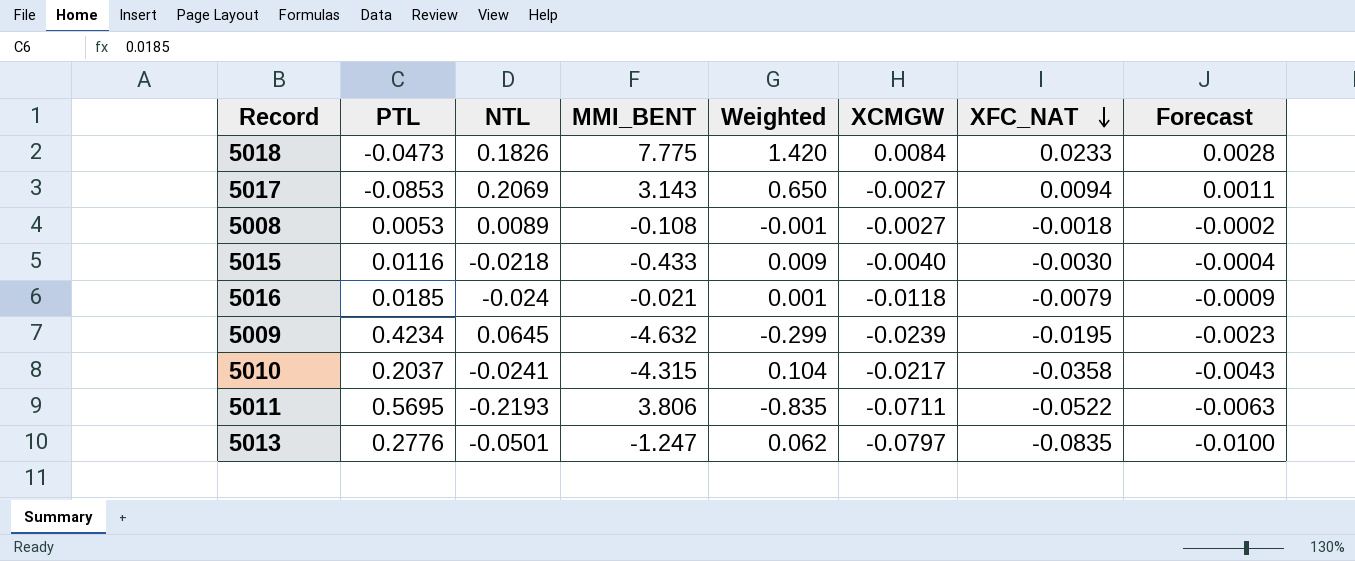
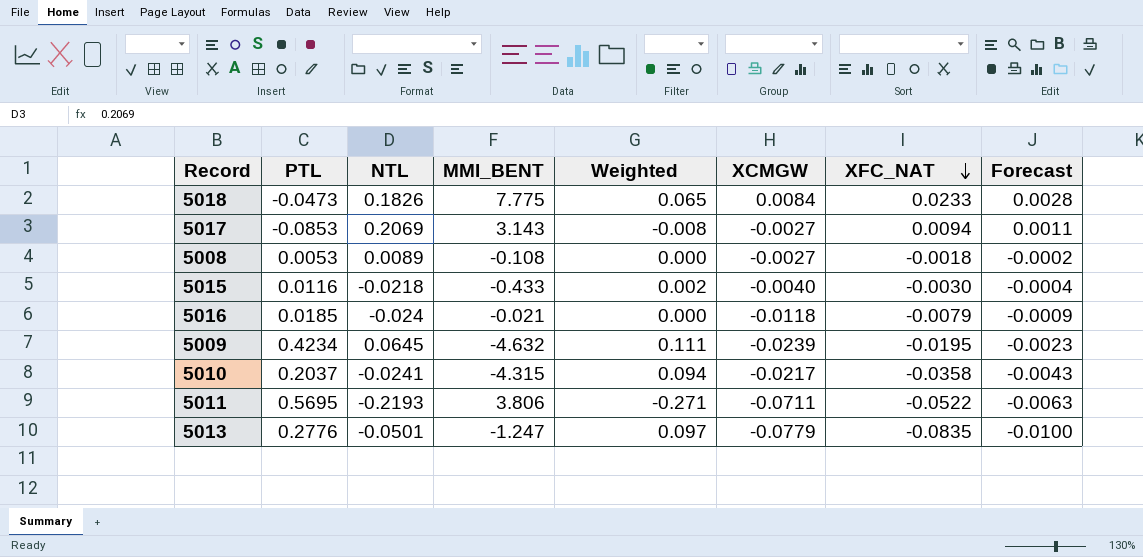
column Weighted | formula: [NTL] * [MMI_BENT] -> [MMI_BENT] * [XCMGW]
5013 | XCMGW: -0.0797 -> -0.0779

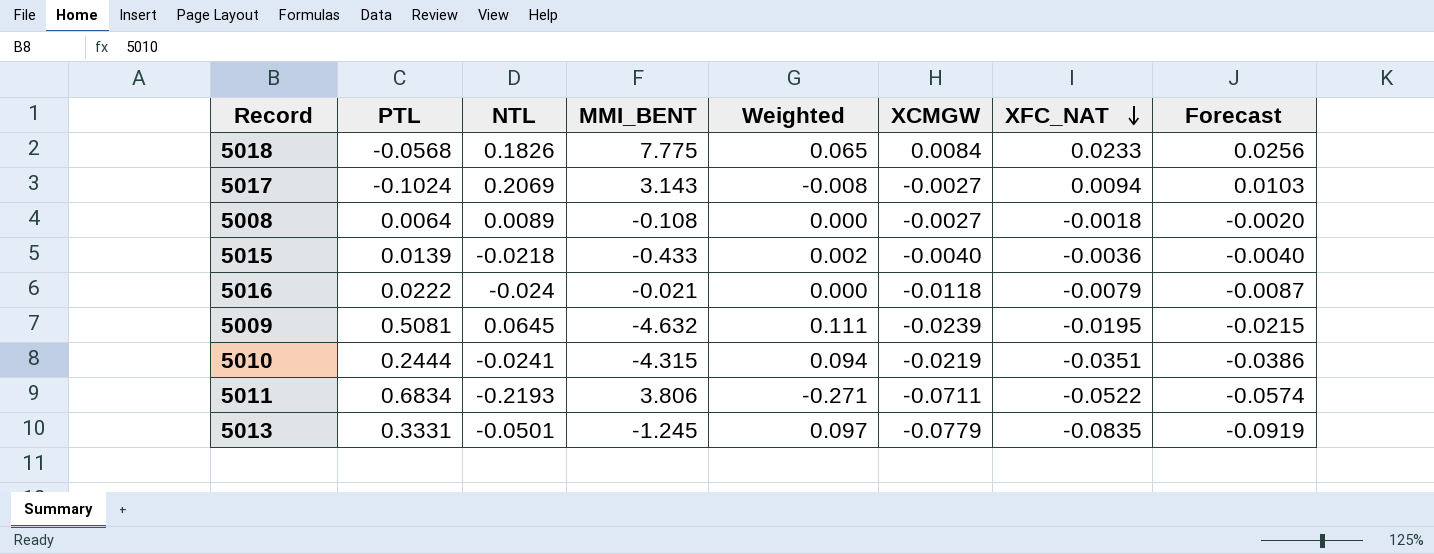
column Forecast | formula: [XFC_NAT] * 0.12 -> [XFC_NAT] * 1.1
5018 | PTL: -0.0473 -> -0.0568
5017 | PTL: -0.0853 -> -0.1024
5008 | PTL: 0.0053 -> 0.0064
5015 | PTL: 0.0116 -> 0.0139
5015 | XFC_NAT: -0.0030 -> -0.0036
5016 | PTL: 0.0185 -> 0.0222
5009 | PTL: 0.4234 -> 0.5081
5010 | PTL: 0.2037 -> 0.2444
5010 | XCMGW: -0.0217 -> -0.0219
5010 | XFC_NAT: -0.0358 -> -0.0351
5011 | PTL: 0.5695 -> 0.6834
5013 | PTL: 0.2776 -> 0.3331
5013 | MMI_BENT: -1.247 -> -1.245

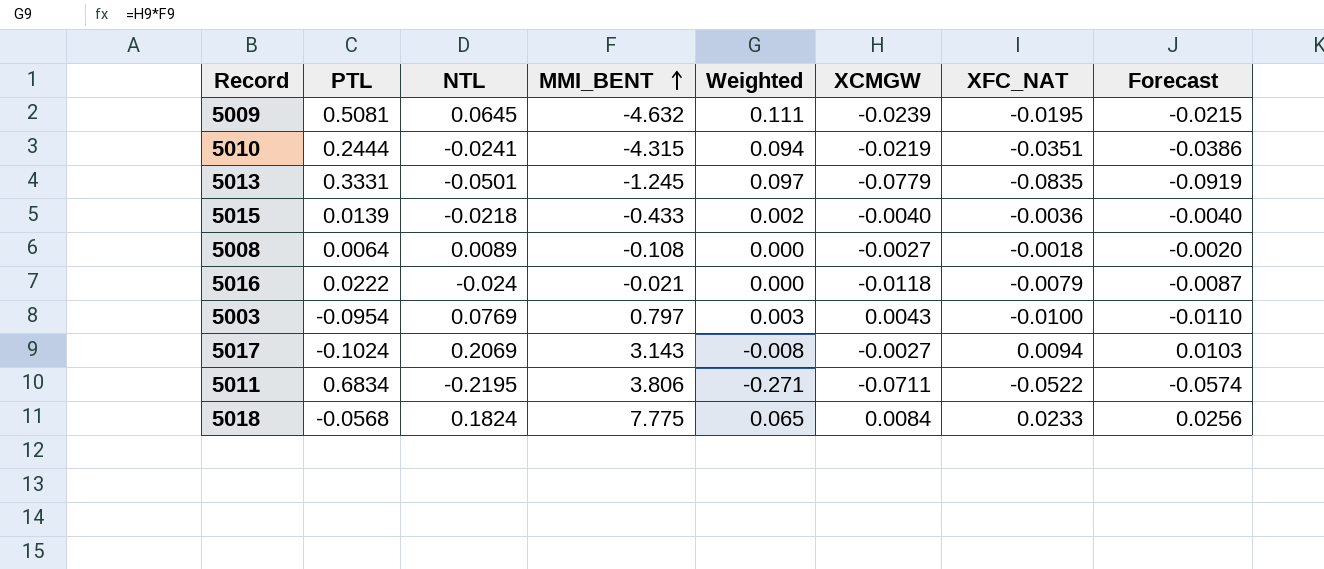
row order: XFC_NAT descending -> MMI_BENT ascending
row 5003: none -> -0.0954 | 0.0769 | 0.797 | 0.003 | 0.0043 | -0.0100 | -0.0110
5011 | NTL: -0.2193 -> -0.2195
5018 | NTL: 0.1826 -> 0.1824

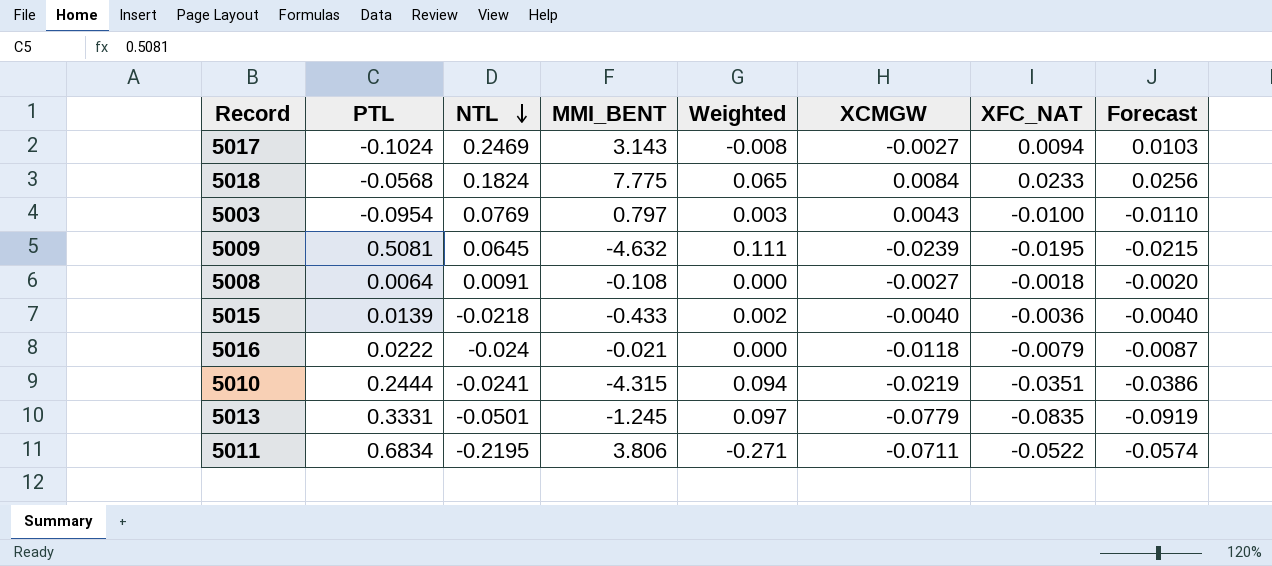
row order: MMI_BENT ascending -> NTL descending
5017 | NTL: 0.2069 -> 0.2469
5008 | NTL: 0.0089 -> 0.0091

